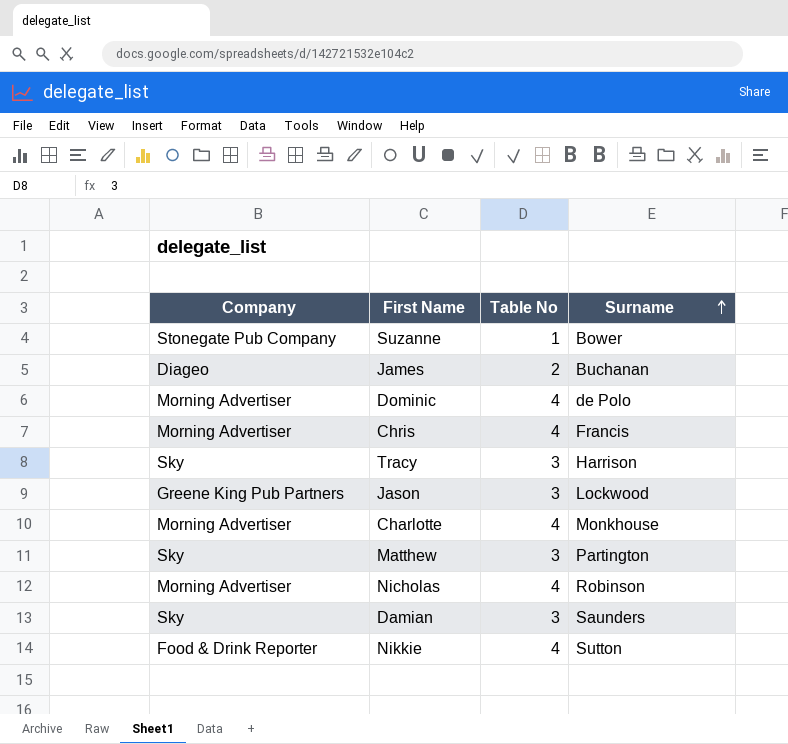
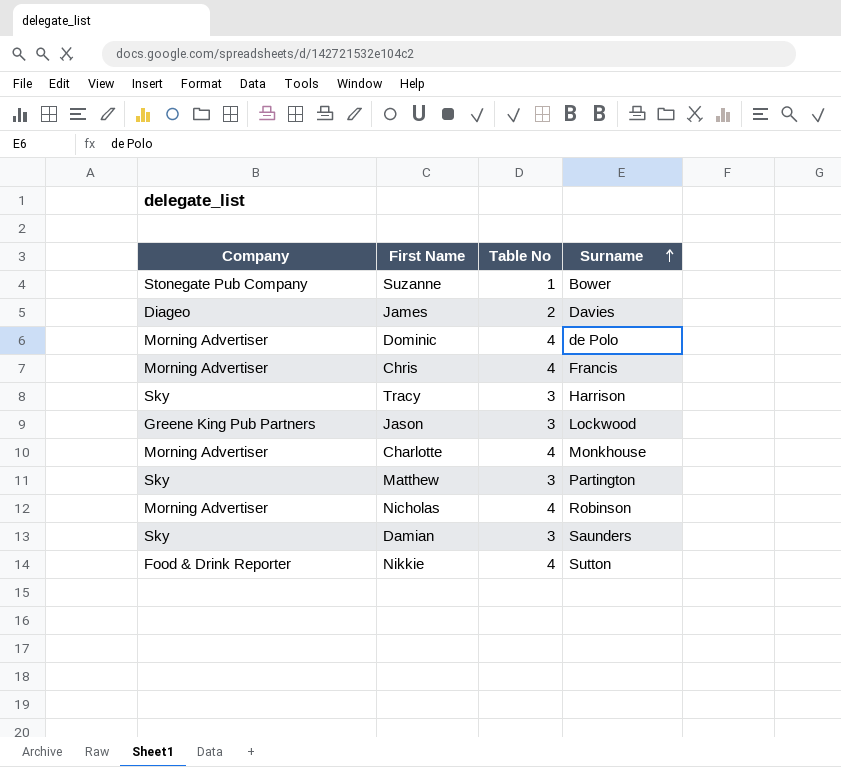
James | Surname: Buchanan -> Davies

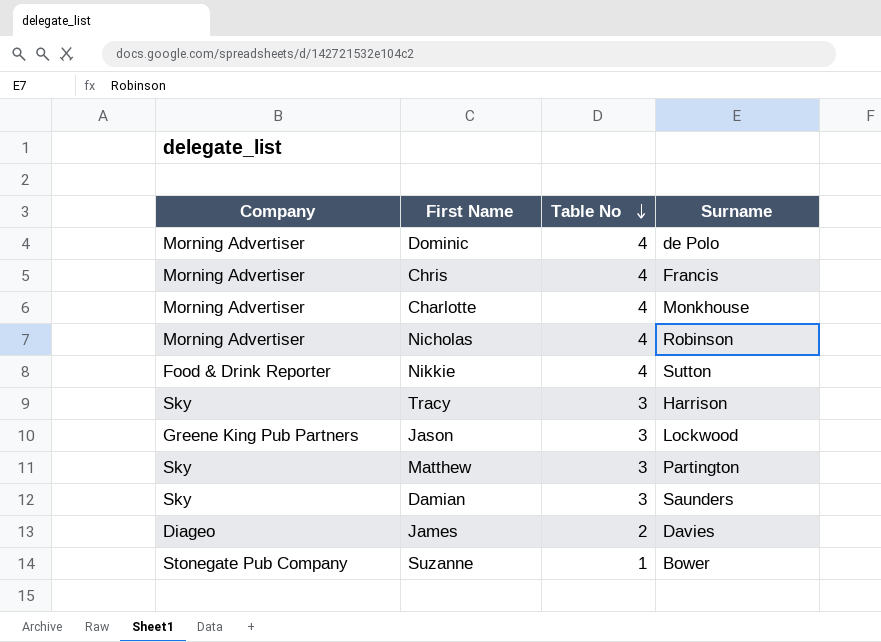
row order: Surname ascending -> Table No descending

